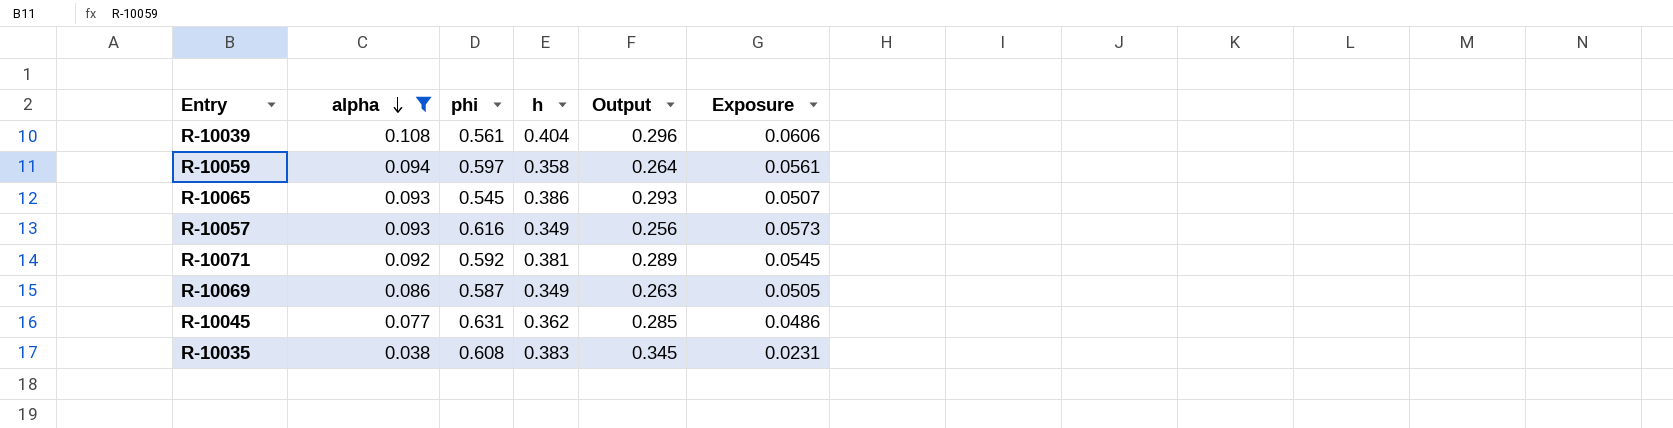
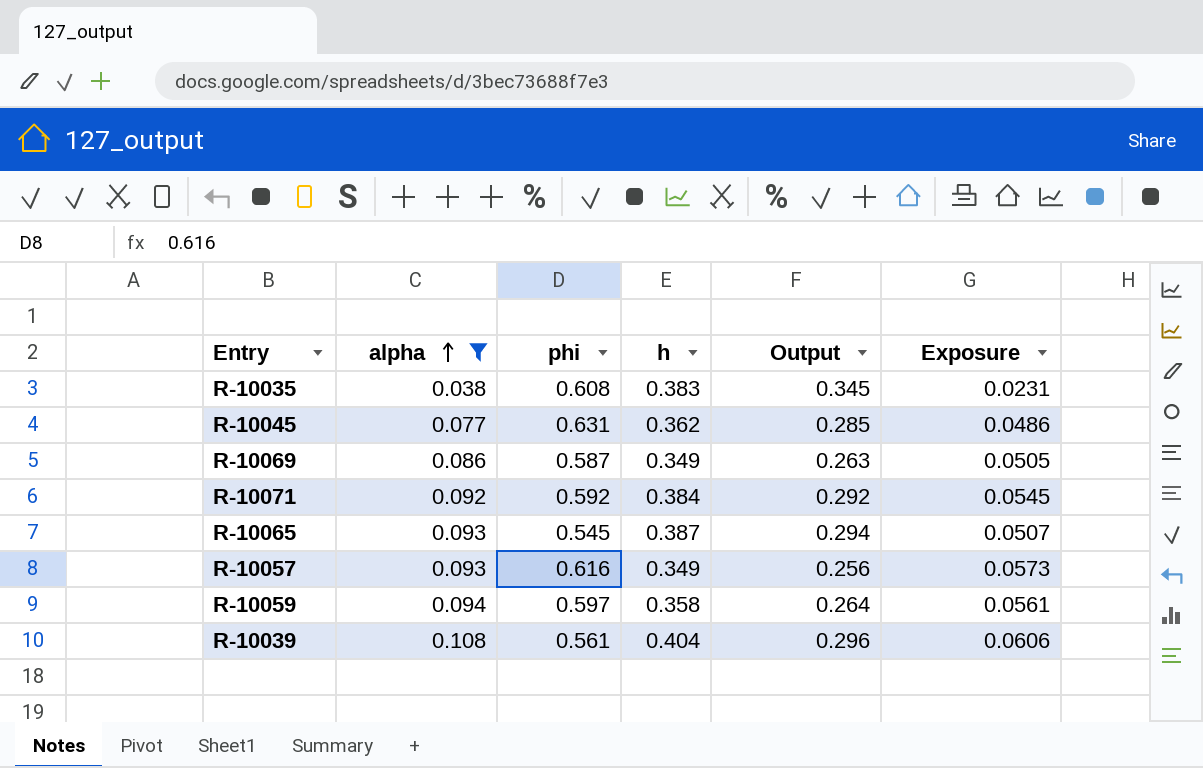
row order: alpha descending -> alpha ascending
R-10071 | h: 0.381 -> 0.384
R-10071 | Output: 0.289 -> 0.292
R-10065 | h: 0.386 -> 0.387
R-10065 | Output: 0.293 -> 0.294

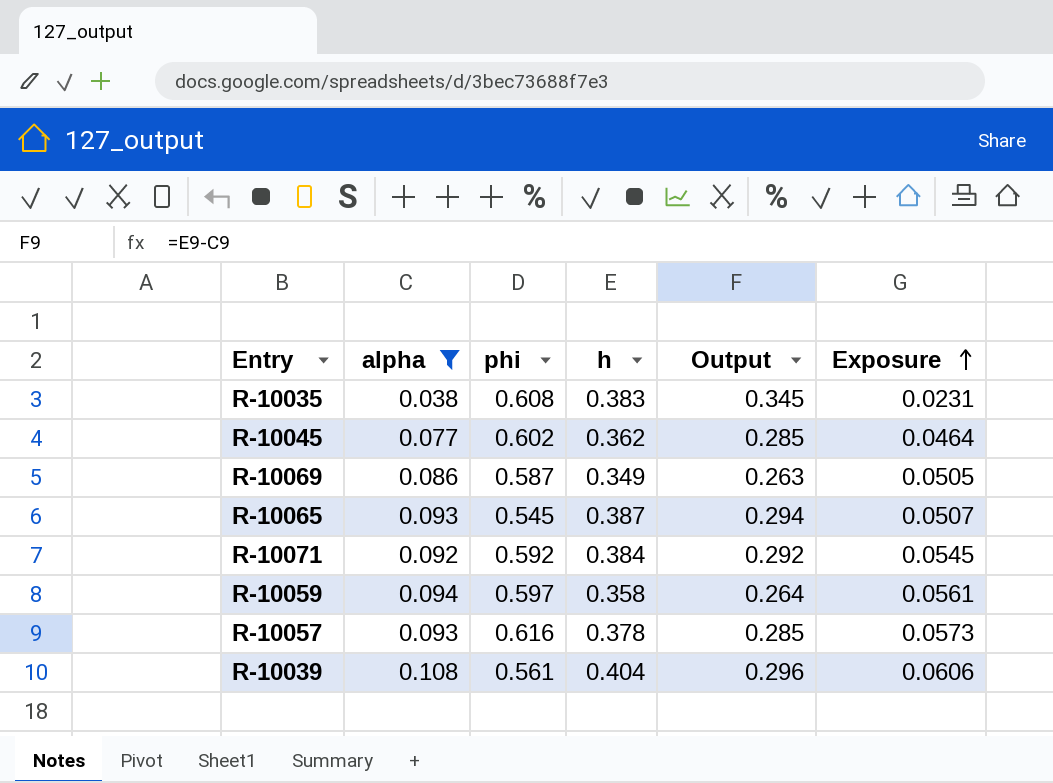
row order: alpha ascending -> Exposure ascending
R-10045 | phi: 0.631 -> 0.602
R-10045 | Exposure: 0.0486 -> 0.0464
R-10057 | h: 0.349 -> 0.378
R-10057 | Output: 0.256 -> 0.285

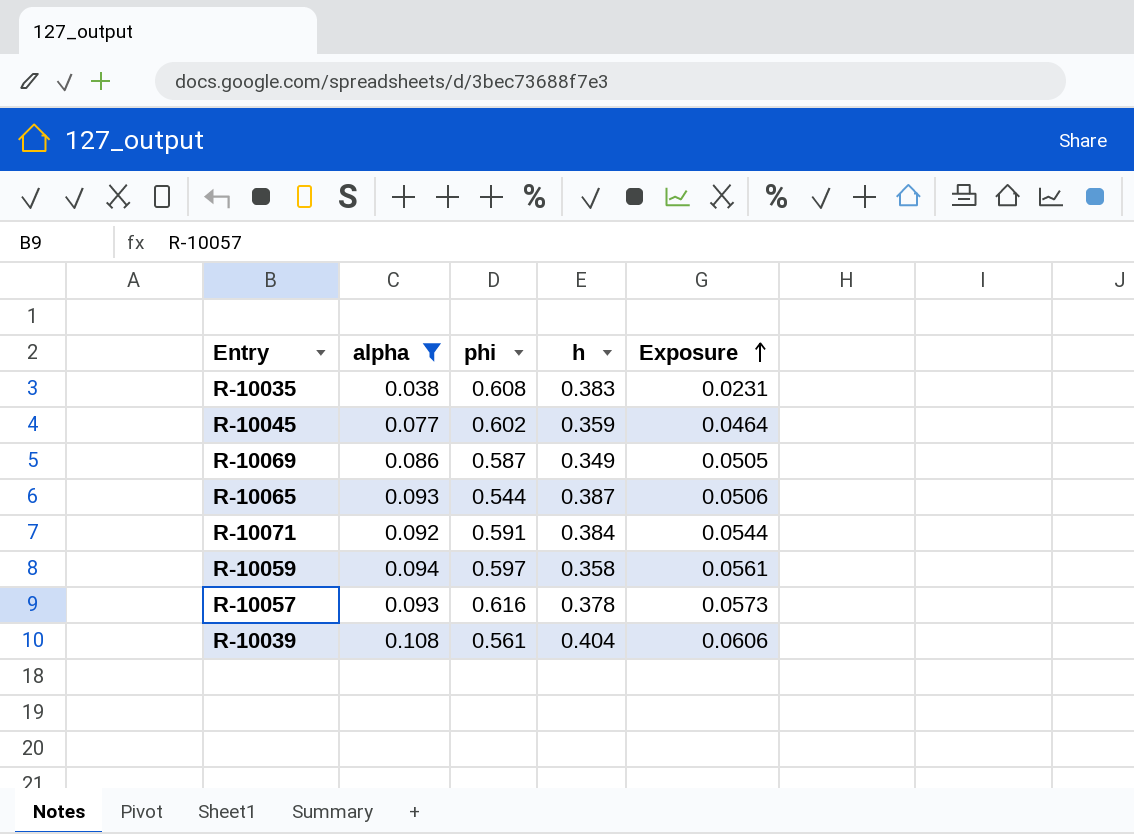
column Output | formula: [h] - [alpha] -> none
R-10045 | h: 0.362 -> 0.359
R-10065 | phi: 0.545 -> 0.544
R-10065 | Exposure: 0.0507 -> 0.0506
R-10071 | phi: 0.592 -> 0.591
R-10071 | Exposure: 0.0545 -> 0.0544

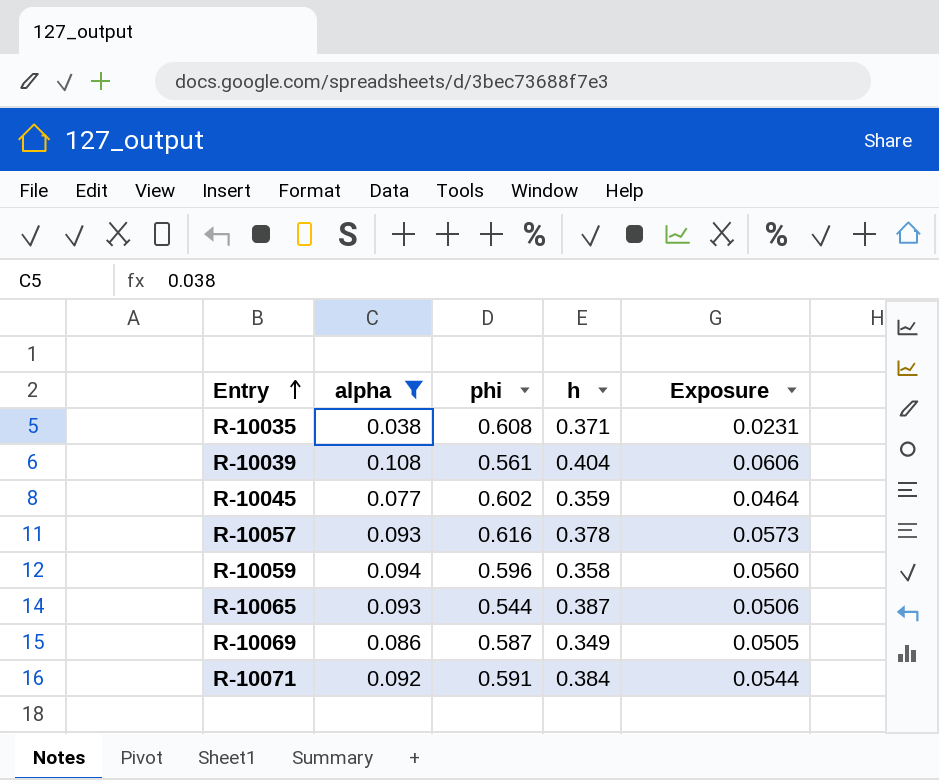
row order: Exposure ascending -> Entry ascending
R-10035 | h: 0.383 -> 0.371
R-10059 | phi: 0.597 -> 0.596
R-10059 | Exposure: 0.0561 -> 0.0560

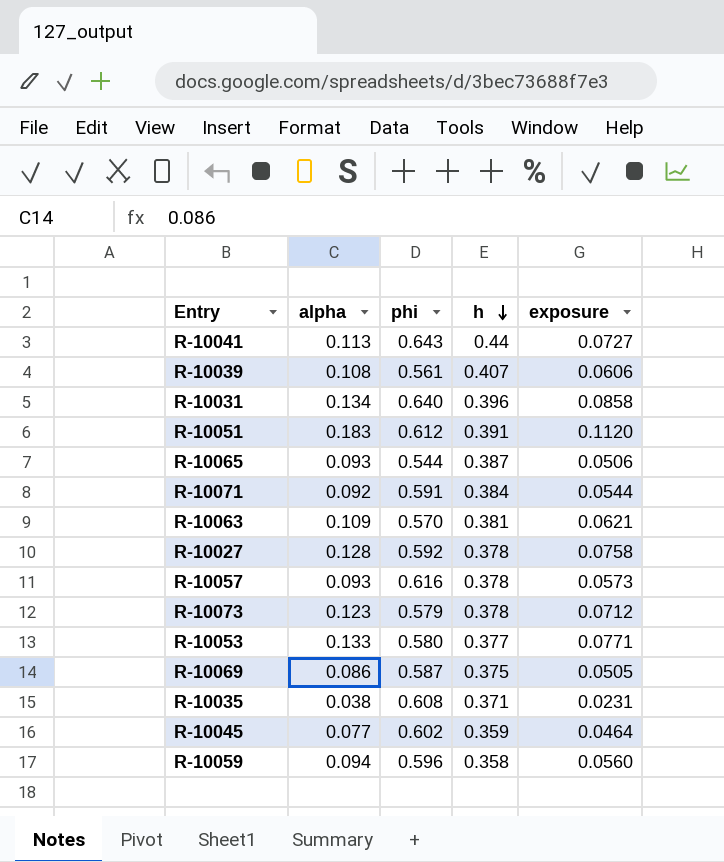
filter: alpha <= 0.108 -> none
row order: Entry ascending -> h descending
column name: Exposure -> exposure
R-10039 | h: 0.404 -> 0.407
R-10069 | h: 0.349 -> 0.375

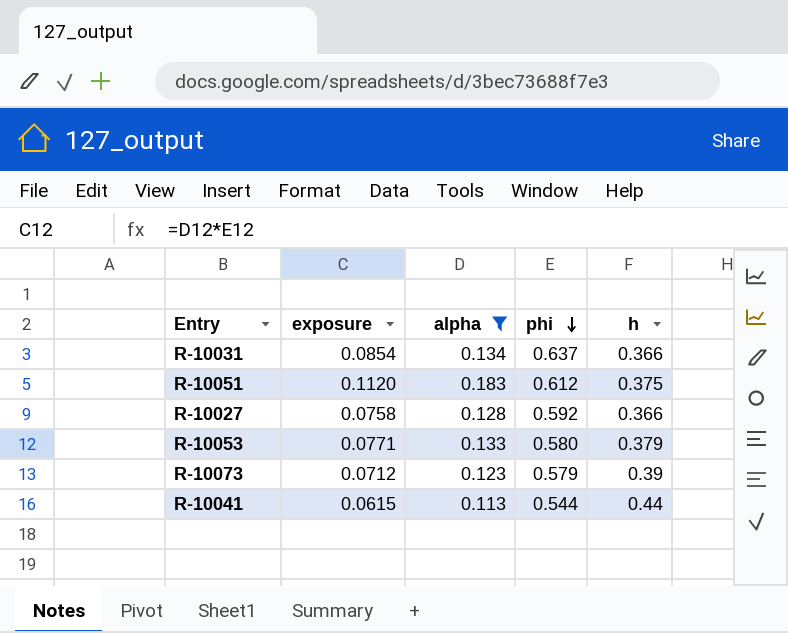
filter: none -> alpha >= 0.113
row order: h descending -> phi descending
column exposure | position: 5 -> 2
R-10031 | exposure: 0.0858 -> 0.0854
R-10031 | phi: 0.640 -> 0.637
R-10031 | h: 0.396 -> 0.366
R-10051 | h: 0.391 -> 0.375
R-10027 | h: 0.378 -> 0.366
R-10053 | h: 0.377 -> 0.379
R-10073 | h: 0.378 -> 0.39
R-10041 | exposure: 0.0727 -> 0.0615
R-10041 | phi: 0.643 -> 0.544

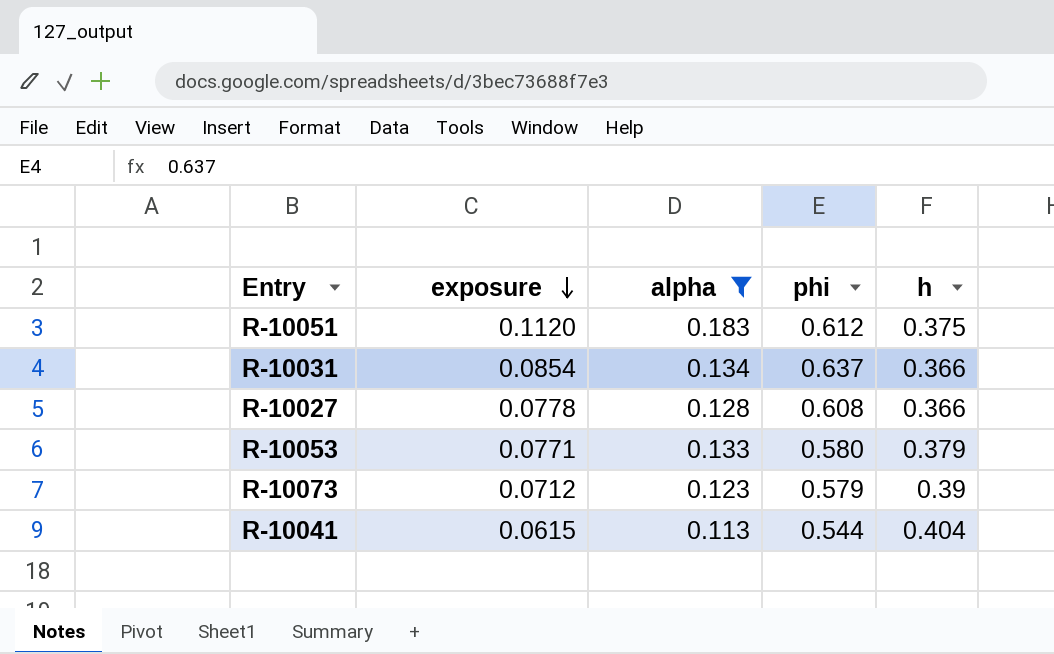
row order: phi descending -> exposure descending
R-10027 | exposure: 0.0758 -> 0.0778
R-10027 | phi: 0.592 -> 0.608
R-10041 | h: 0.44 -> 0.404

